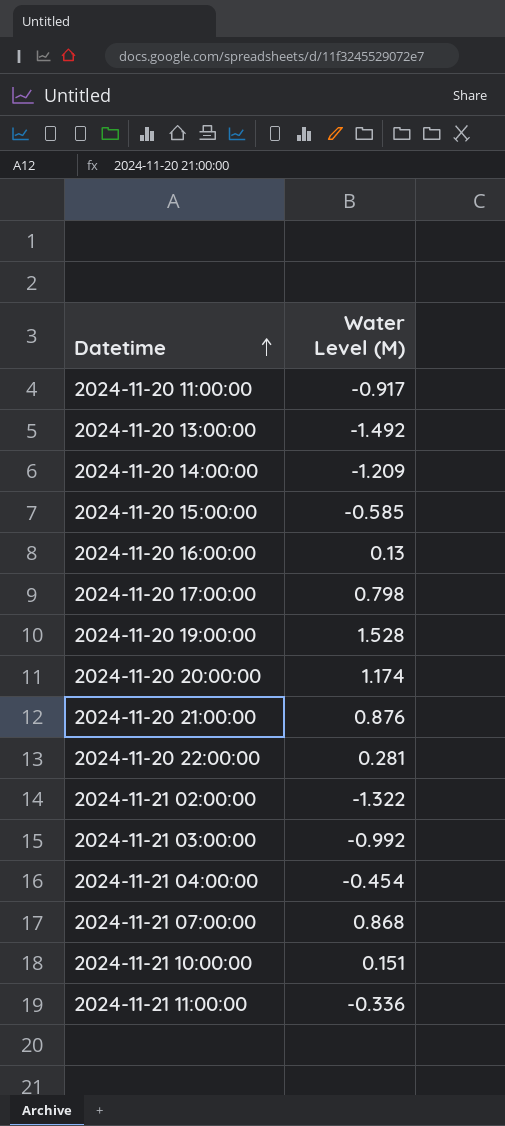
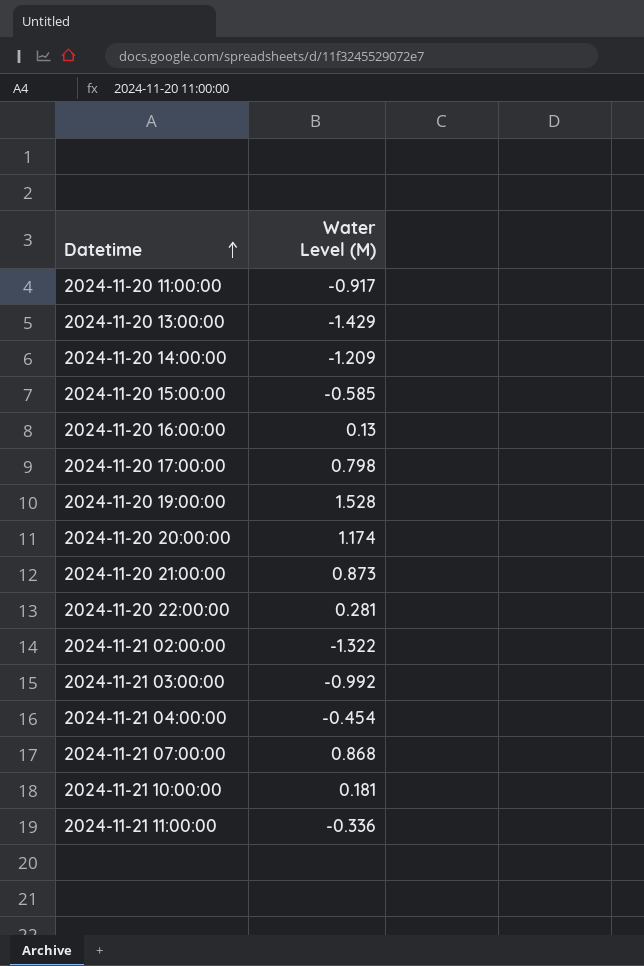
2024-11-20 13:00:00 | Water Level (M): -1.492 -> -1.429
2024-11-20 21:00:00 | Water Level (M): 0.876 -> 0.873
2024-11-21 10:00:00 | Water Level (M): 0.151 -> 0.181

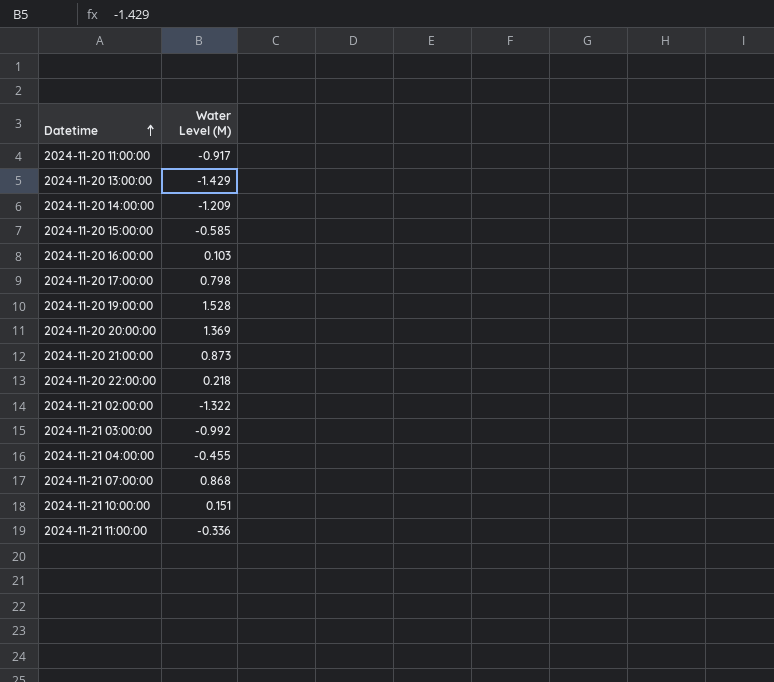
2024-11-20 16:00:00 | Water Level (M): 0.13 -> 0.103
2024-11-20 20:00:00 | Water Level (M): 1.174 -> 1.369
2024-11-20 22:00:00 | Water Level (M): 0.281 -> 0.218
2024-11-21 04:00:00 | Water Level (M): -0.454 -> -0.455
2024-11-21 10:00:00 | Water Level (M): 0.181 -> 0.151

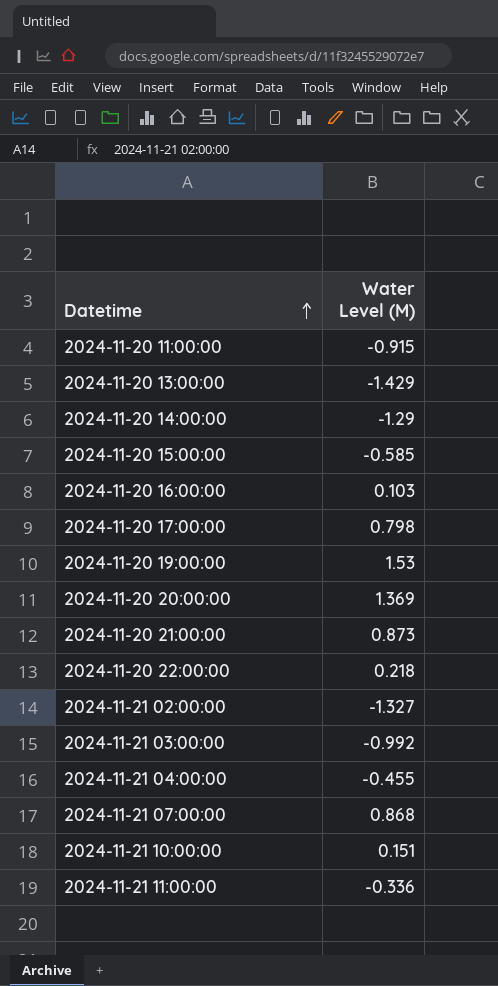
2024-11-20 11:00:00 | Water Level (M): -0.917 -> -0.915
2024-11-20 14:00:00 | Water Level (M): -1.209 -> -1.29
2024-11-20 19:00:00 | Water Level (M): 1.528 -> 1.53
2024-11-21 02:00:00 | Water Level (M): -1.322 -> -1.327

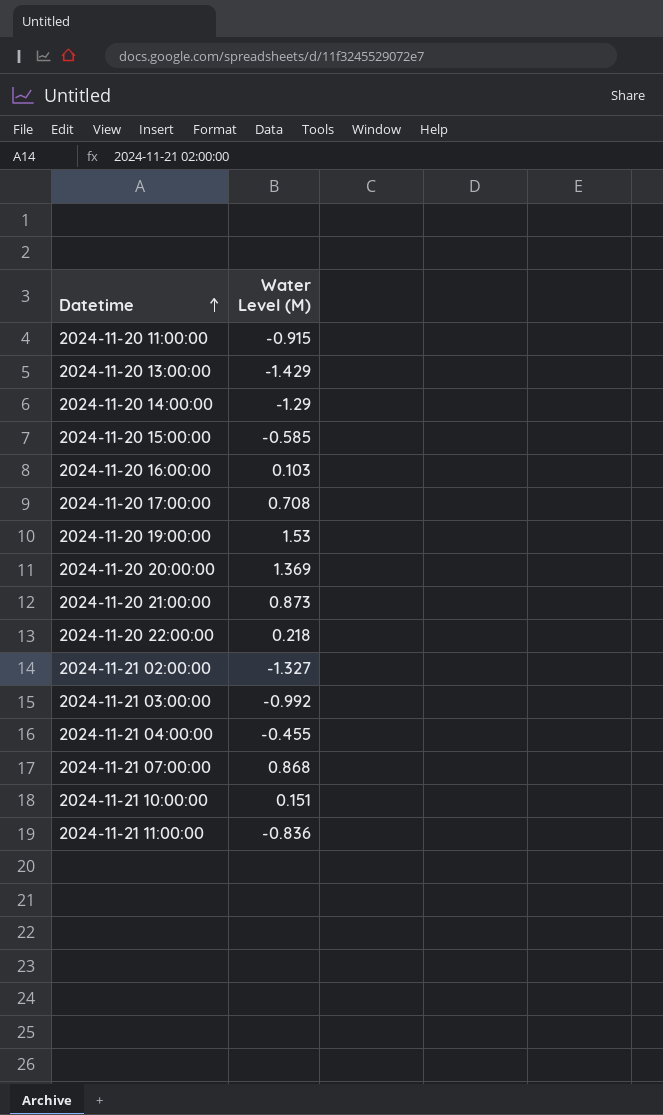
2024-11-20 17:00:00 | Water Level (M): 0.798 -> 0.708
2024-11-21 11:00:00 | Water Level (M): -0.336 -> -0.836

